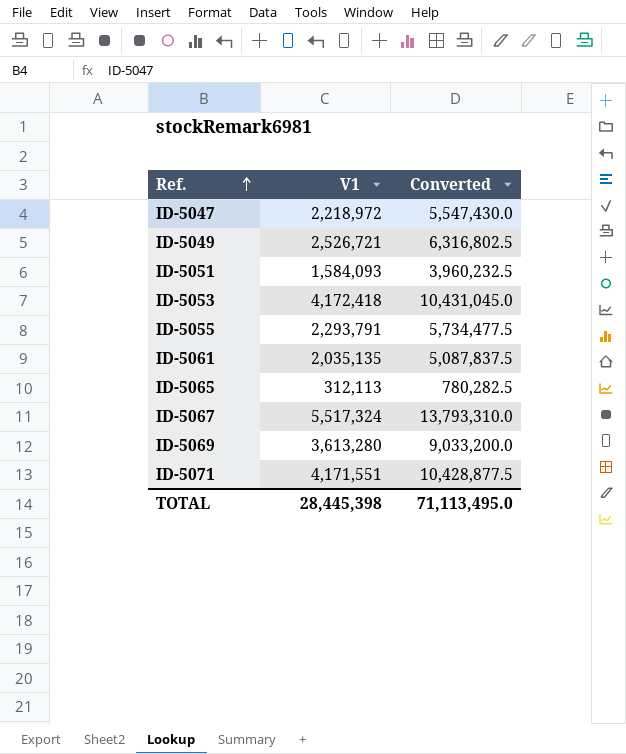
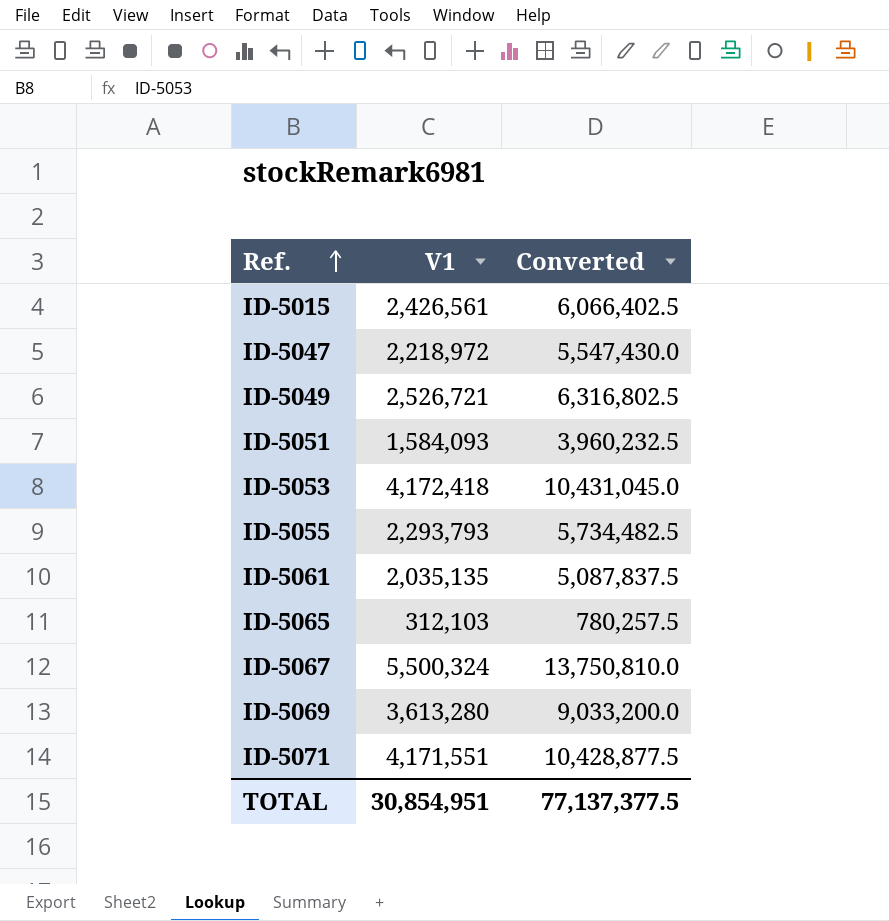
row ID-5015: none -> 2,426,561 | 6,066,402.5
ID-5055 | V1: 2,293,791 -> 2,293,793
ID-5055 | Converted: 5,734,477.5 -> 5,734,482.5
ID-5065 | V1: 312,113 -> 312,103
ID-5065 | Converted: 780,282.5 -> 780,257.5
ID-5067 | V1: 5,517,324 -> 5,500,324
ID-5067 | Converted: 13,793,310.0 -> 13,750,810.0
TOTAL | V1: 28,445,398 -> 30,854,951
TOTAL | Converted: 71,113,495.0 -> 77,137,377.5

